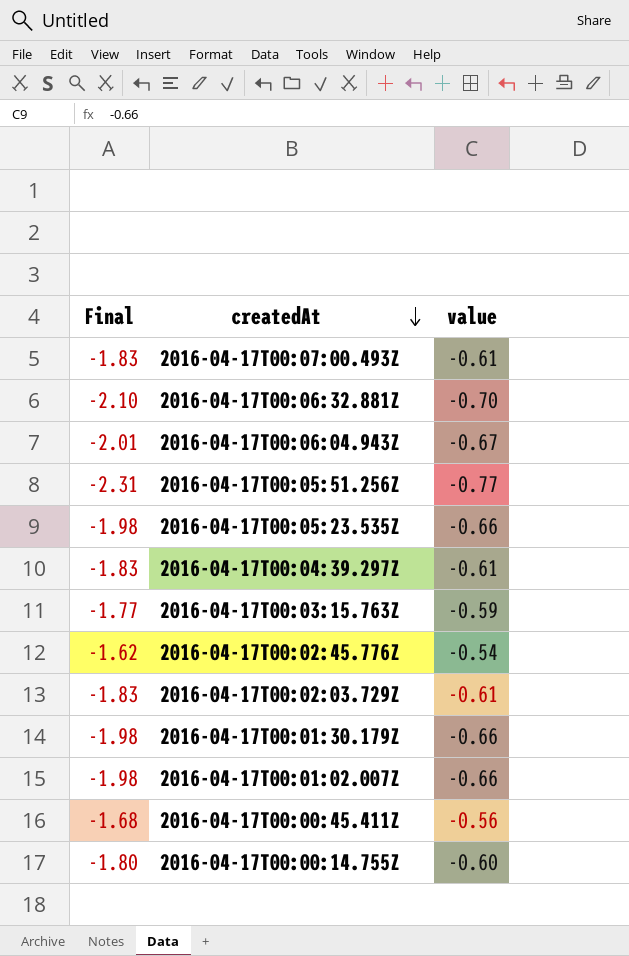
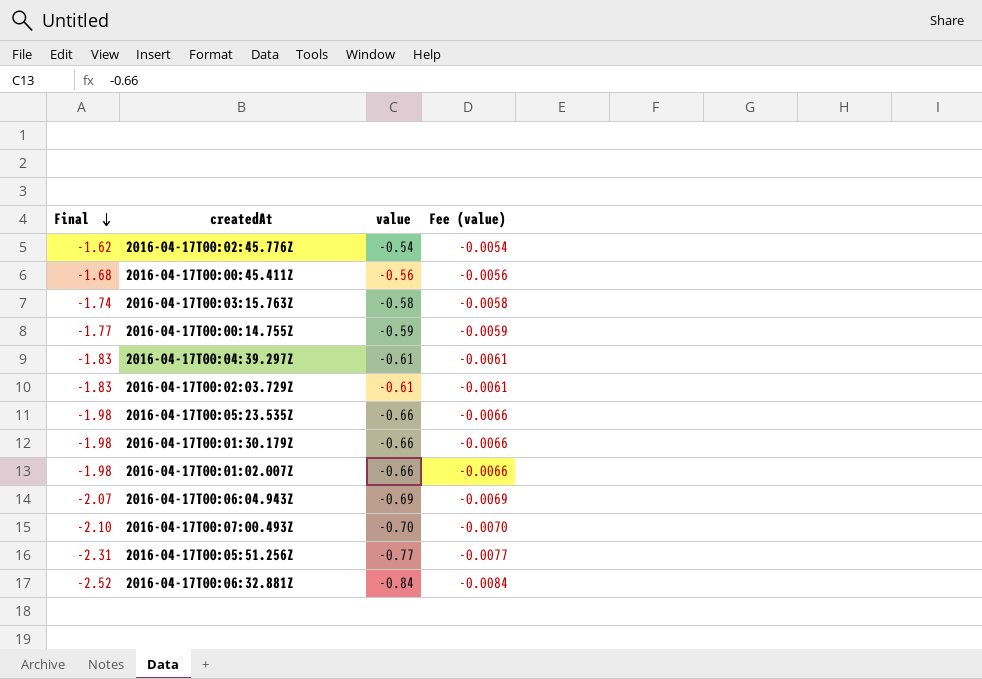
row order: createdAt descending -> Final descending
column Fee (value) | formula: none -> [value] * 0.01
2016-04-17T00:03:15.763Z | Final: -1.77 -> -1.74
2016-04-17T00:03:15.763Z | value: -0.59 -> -0.58
2016-04-17T00:00:14.755Z | Final: -1.80 -> -1.77
2016-04-17T00:00:14.755Z | value: -0.60 -> -0.59
2016-04-17T00:06:04.943Z | Final: -2.01 -> -2.07
2016-04-17T00:06:04.943Z | value: -0.67 -> -0.69
2016-04-17T00:07:00.493Z | Final: -1.83 -> -2.10
2016-04-17T00:07:00.493Z | value: -0.61 -> -0.70
2016-04-17T00:06:32.881Z | Final: -2.10 -> -2.52
2016-04-17T00:06:32.881Z | value: -0.70 -> -0.84

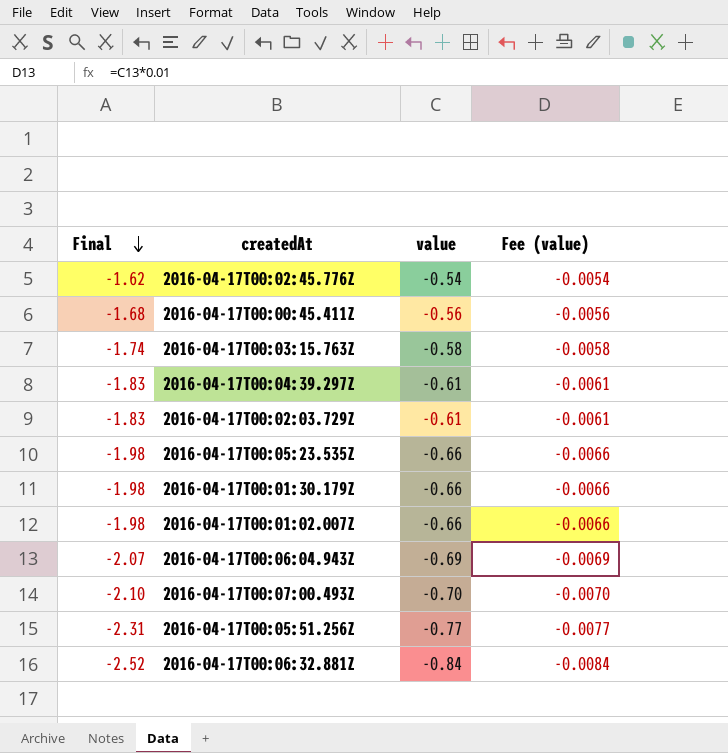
row 2016-04-17T00:00:14.755Z: -1.77 | -0.59 | -0.0059 -> none

